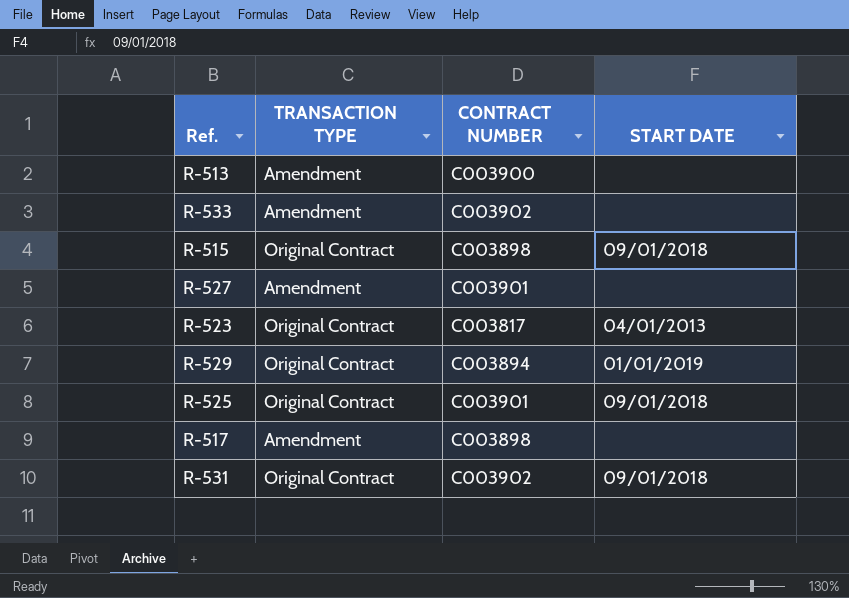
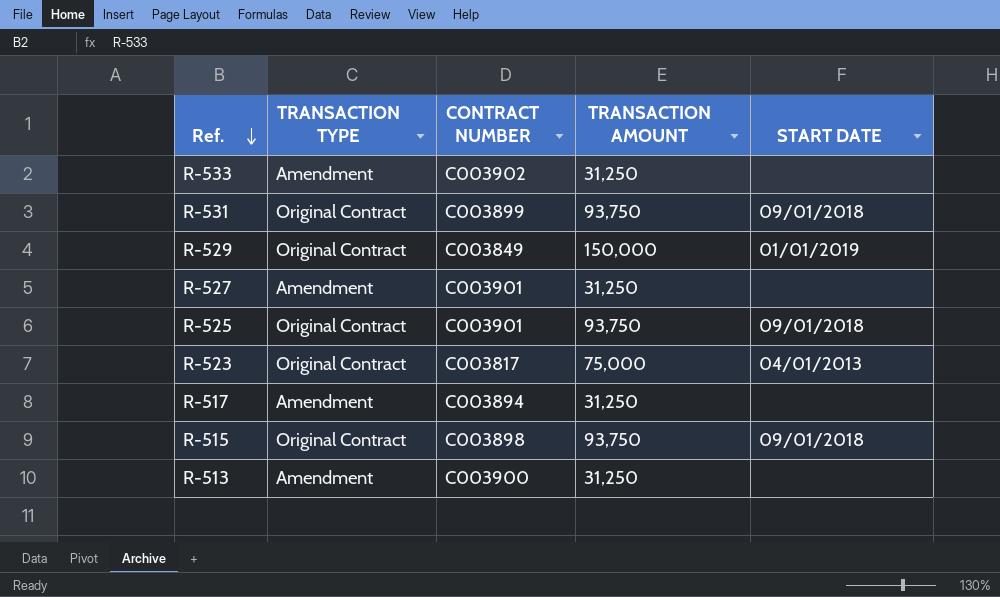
row order: none -> Ref. descending
column TRANSACTION AMOUNT | position: none -> 4
R-531 | CONTRACT NUMBER: C003902 -> C003899
R-529 | CONTRACT NUMBER: C003894 -> C003849
R-517 | CONTRACT NUMBER: C003898 -> C003894

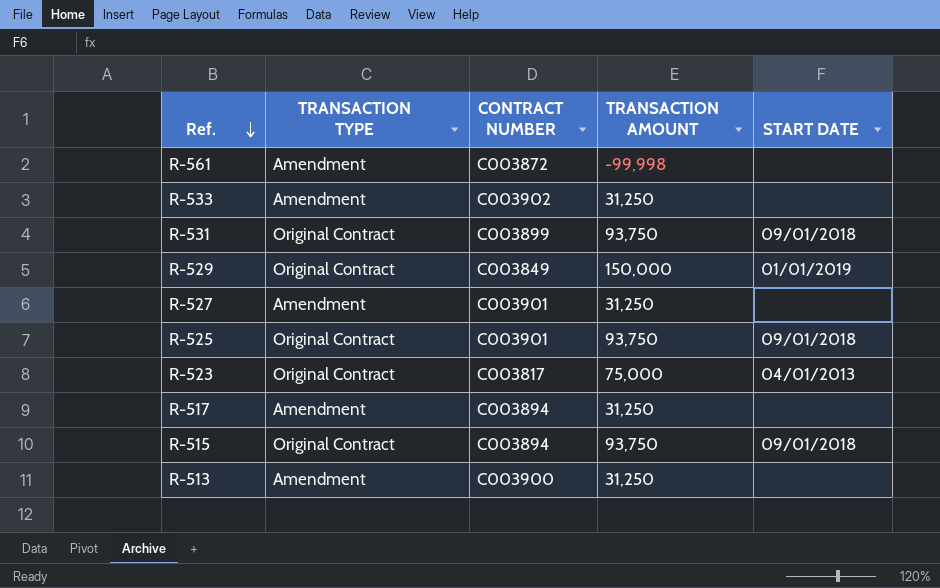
row R-561: none -> Amendment | C003872 | -99,998 | none
R-515 | CONTRACT NUMBER: C003898 -> C003894

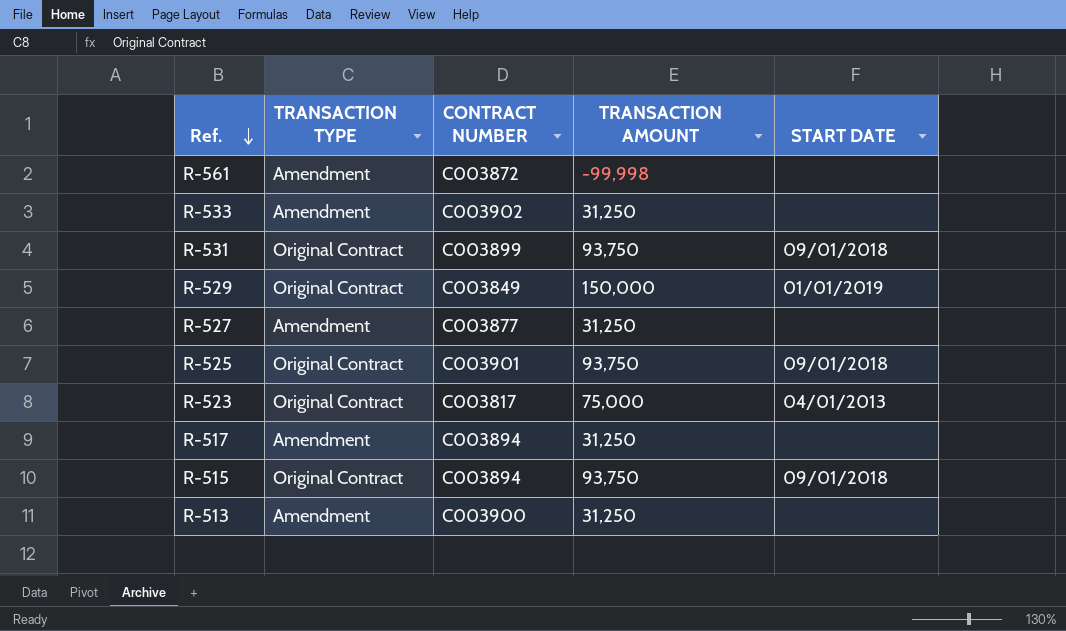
R-527 | CONTRACT NUMBER: C003901 -> C003877

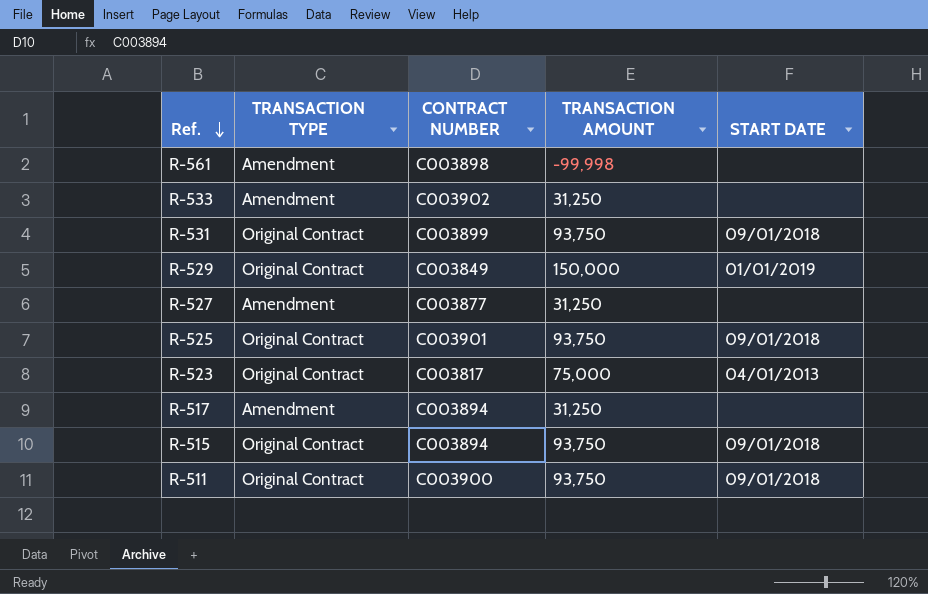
row R-513: Amendment | C003900 | 31,250 | none -> none
R-561 | CONTRACT NUMBER: C003872 -> C003898
row R-511: none -> Original Contract | C003900 | 93,750 | 09/01/2018

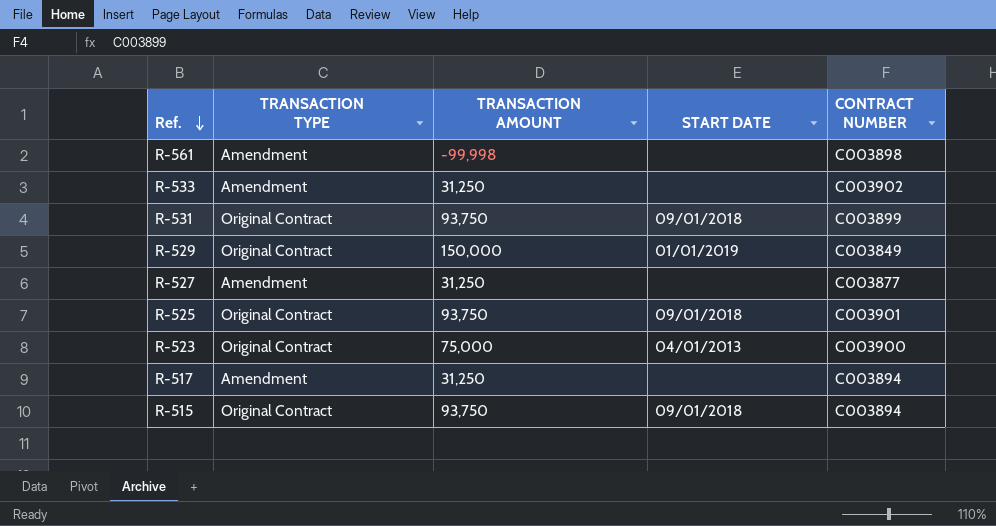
column CONTRACT NUMBER | position: 3 -> 5
row R-511: Original Contract | C003900 | 93,750 | 09/01/2018 -> none
R-523 | CONTRACT NUMBER: C003817 -> C003900

